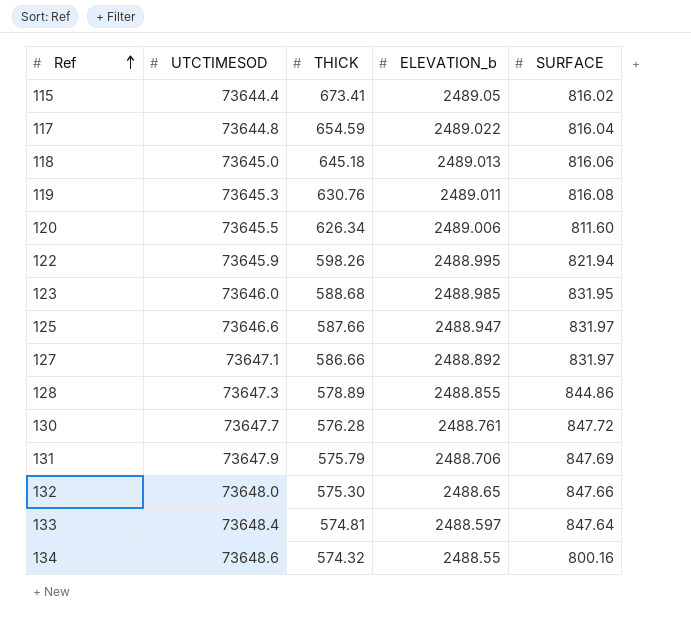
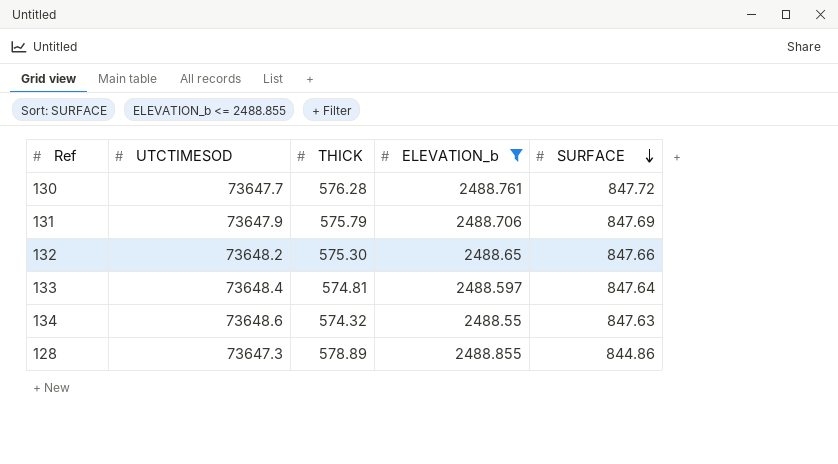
filter: none -> ELEVATION_b <= 2488.855
row order: Ref ascending -> SURFACE descending
132 | UTCTIMESOD: 73648.0 -> 73648.2
134 | SURFACE: 800.16 -> 847.63

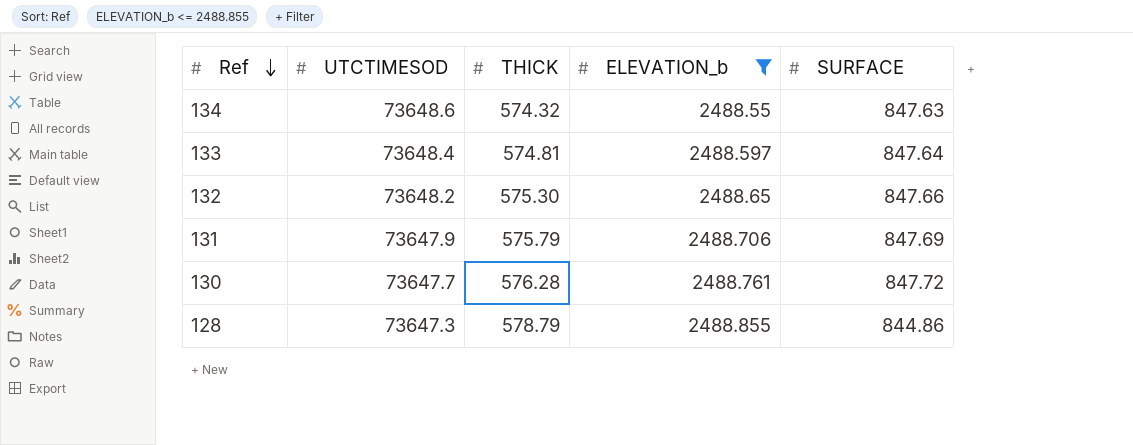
row order: SURFACE descending -> Ref descending
128 | THICK: 578.89 -> 578.79

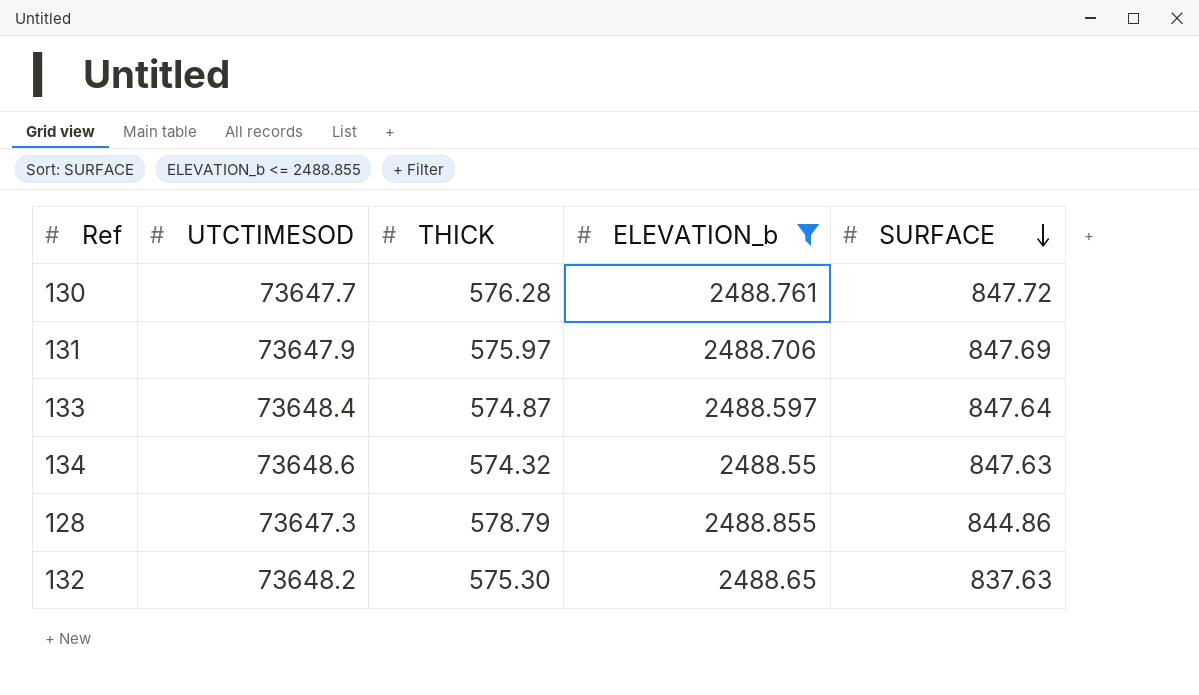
row order: Ref descending -> SURFACE descending
131 | THICK: 575.79 -> 575.97
133 | THICK: 574.81 -> 574.87
132 | SURFACE: 847.66 -> 837.63

